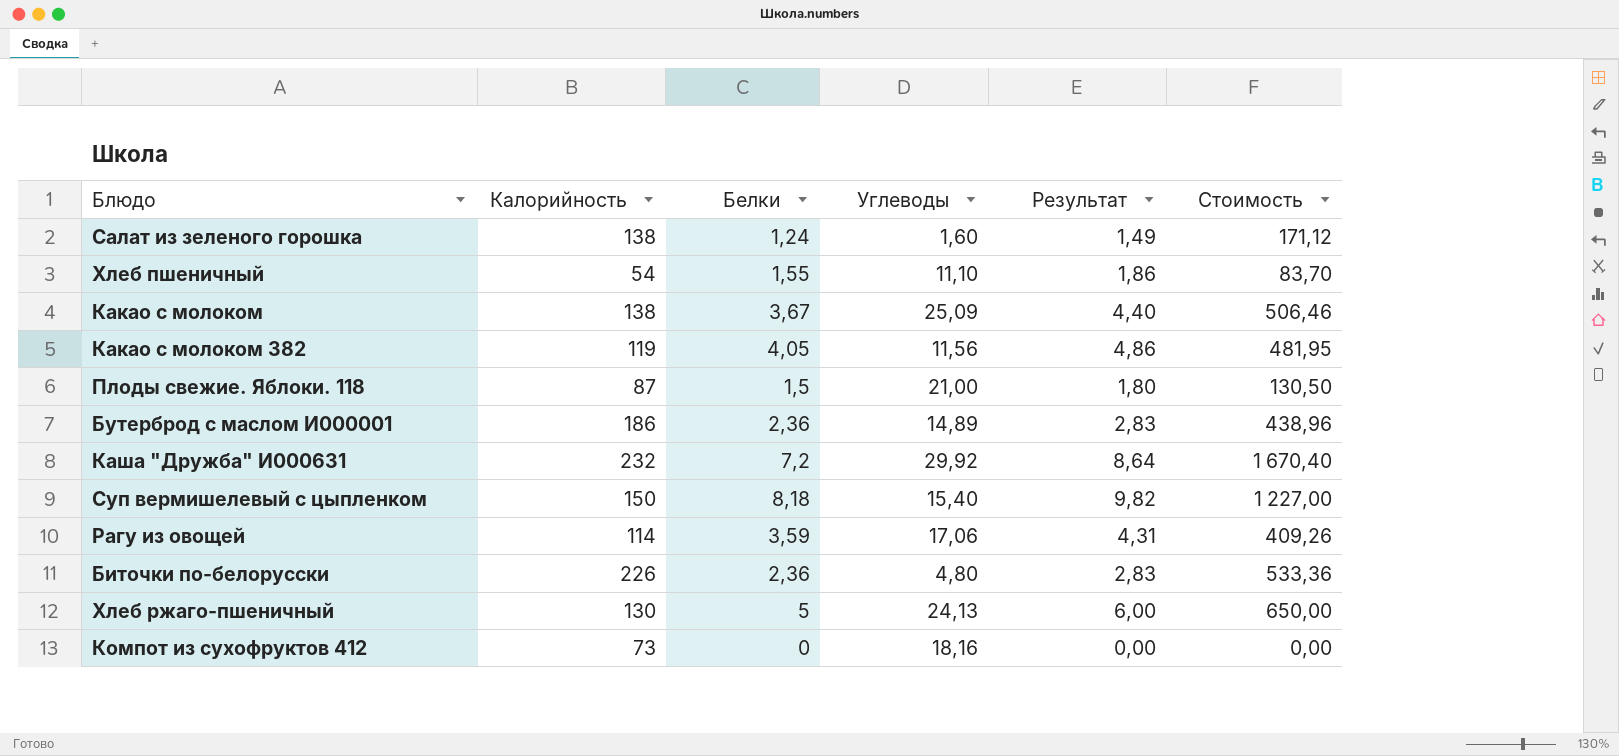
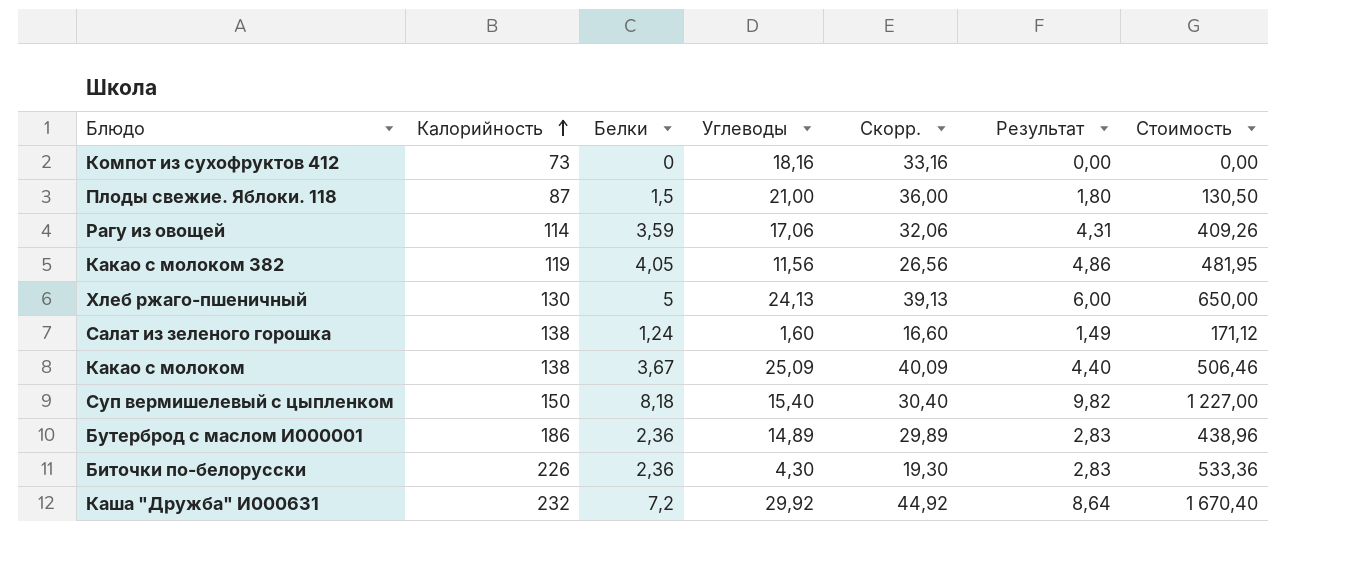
row order: none -> Калорийность ascending
column Скорр. | formula: none -> [Углеводы] + 15
row Хлеб пшеничный: 54 | 1,55 | 11,10 | 1,86 | 83,70 -> none
Биточки по-белорусски | Углеводы: 4,80 -> 4,30

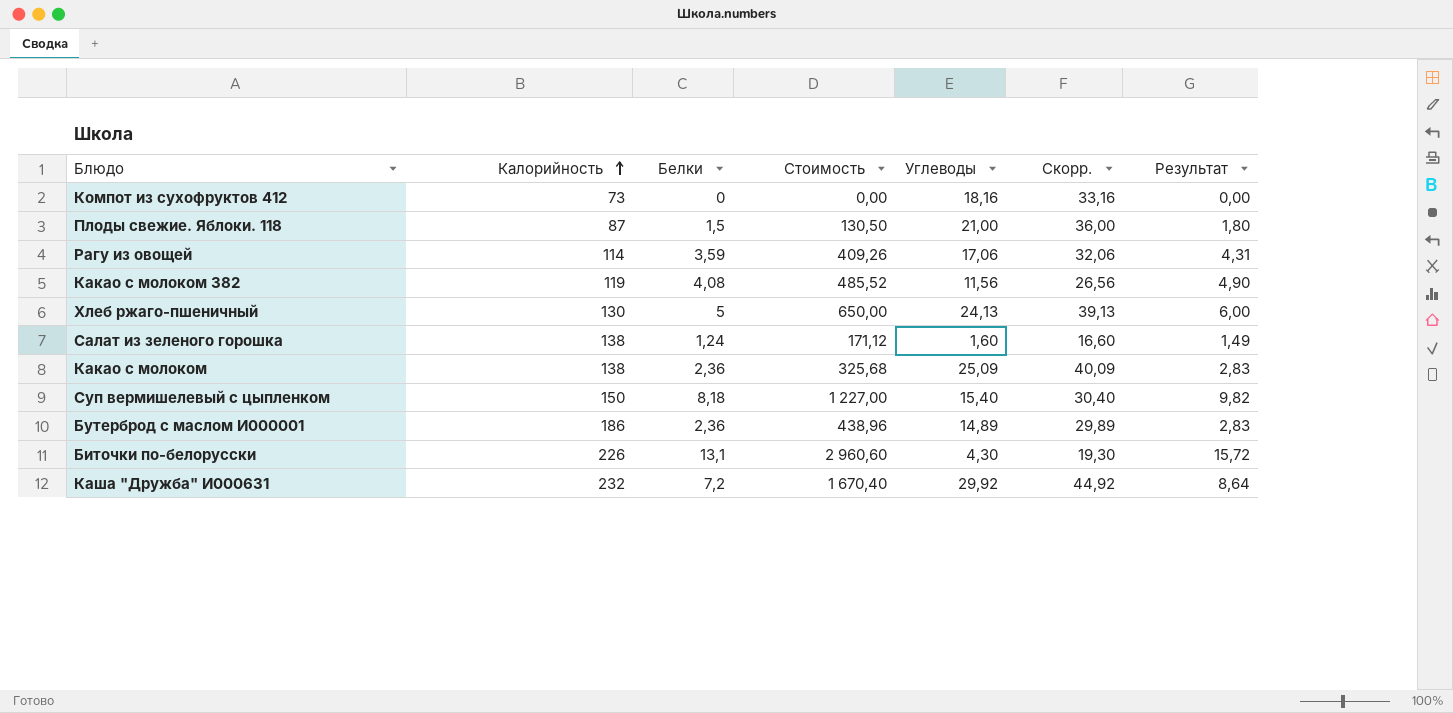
column Стоимость | position: 7 -> 4
Какао с молоком 382 | Белки: 4,05 -> 4,08
Какао с молоком 382 | Стоимость: 481,95 -> 485,52
Какао с молоком 382 | Результат: 4,86 -> 4,90
Какао с молоком | Белки: 3,67 -> 2,36
Какао с молоком | Стоимость: 506,46 -> 325,68
Какао с молоком | Результат: 4,40 -> 2,83
Биточки по-белорусски | Белки: 2,36 -> 13,1
Биточки по-белорусски | Стоимость: 533,36 -> 2 960,60
Биточки по-белорусски | Результат: 2,83 -> 15,72

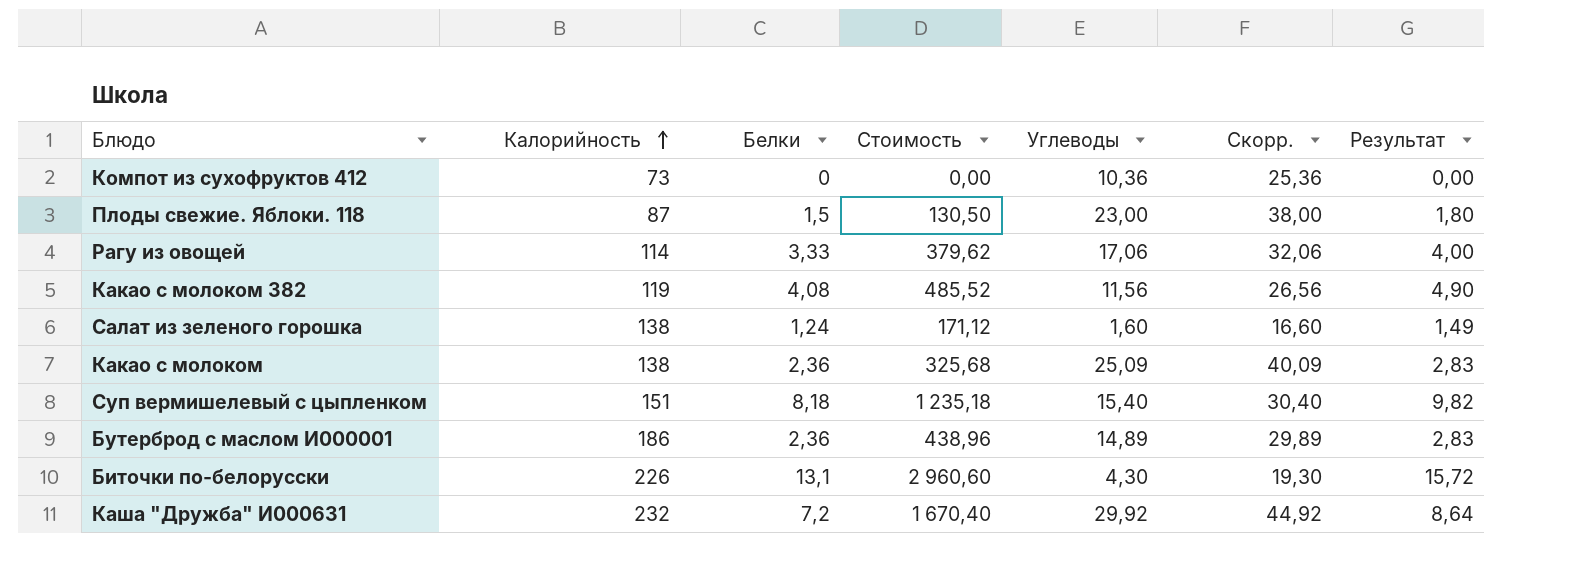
row Хлеб ржаго-пшеничный: 130 | 5 | 650,00 | 24,13 | 39,13 | 6,00 -> none
Компот из сухофруктов 412 | Углеводы: 18,16 -> 10,36
Компот из сухофруктов 412 | Скорр.: 33,16 -> 25,36
Плоды свежие. Яблоки. 118 | Углеводы: 21,00 -> 23,00
Плоды свежие. Яблоки. 118 | Скорр.: 36,00 -> 38,00
Рагу из овощей | Белки: 3,59 -> 3,33
Рагу из овощей | Стоимость: 409,26 -> 379,62
Рагу из овощей | Результат: 4,31 -> 4,00
Суп вермишелевый с цыпленком | Калорийность: 150 -> 151
Суп вермишелевый с цыпленком | Стоимость: 1 227,00 -> 1 235,18

